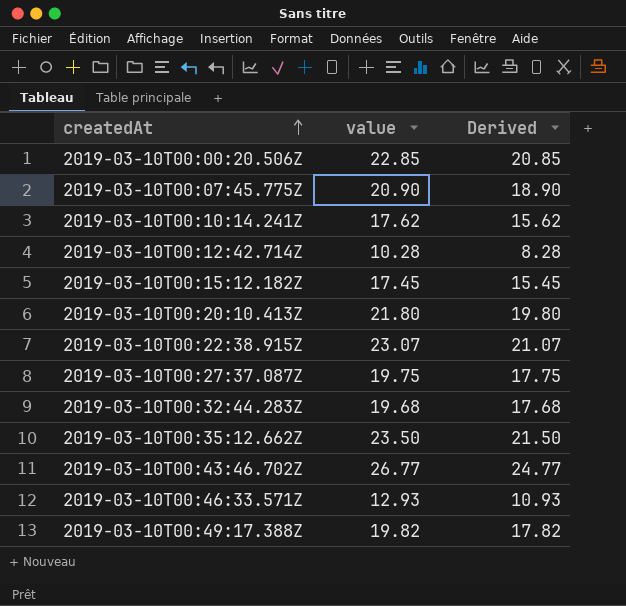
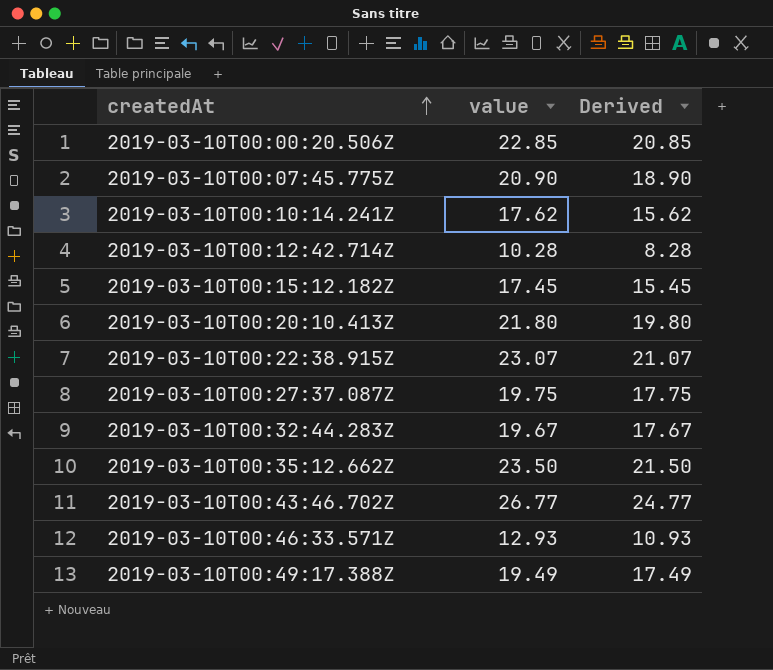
2019-03-10T00:32:44.283Z | value: 19.68 -> 19.67
2019-03-10T00:32:44.283Z | Derived: 17.68 -> 17.67
2019-03-10T00:49:17.388Z | value: 19.82 -> 19.49
2019-03-10T00:49:17.388Z | Derived: 17.82 -> 17.49

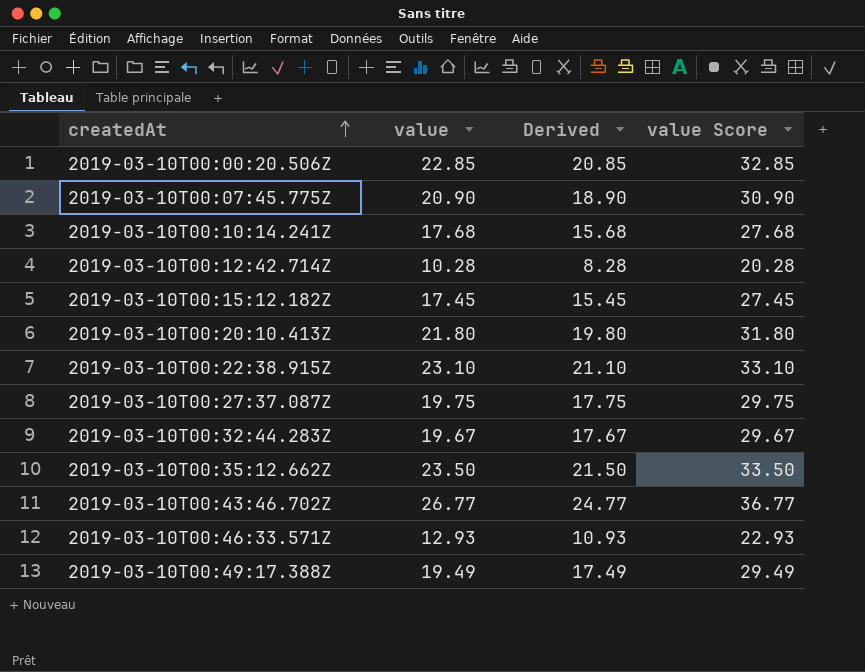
column value Score | formula: none -> [value] + 10
2019-03-10T00:10:14.241Z | value: 17.62 -> 17.68
2019-03-10T00:10:14.241Z | Derived: 15.62 -> 15.68
2019-03-10T00:22:38.915Z | value: 23.07 -> 23.10
2019-03-10T00:22:38.915Z | Derived: 21.07 -> 21.10

